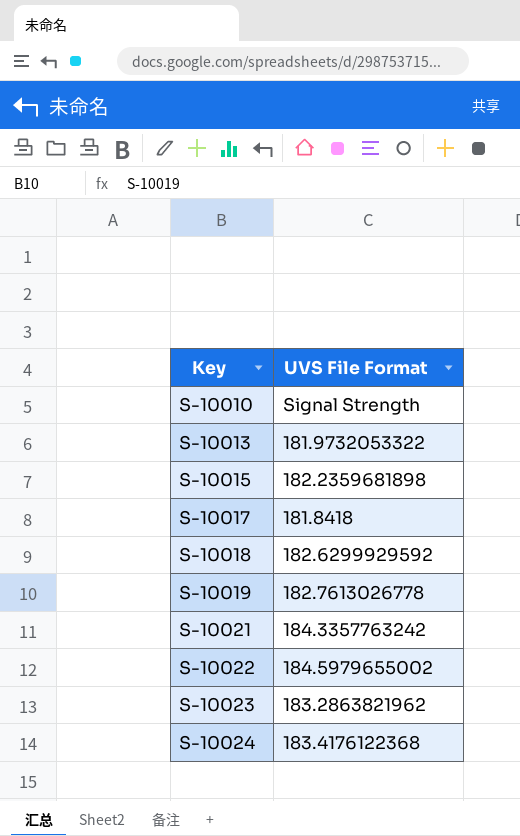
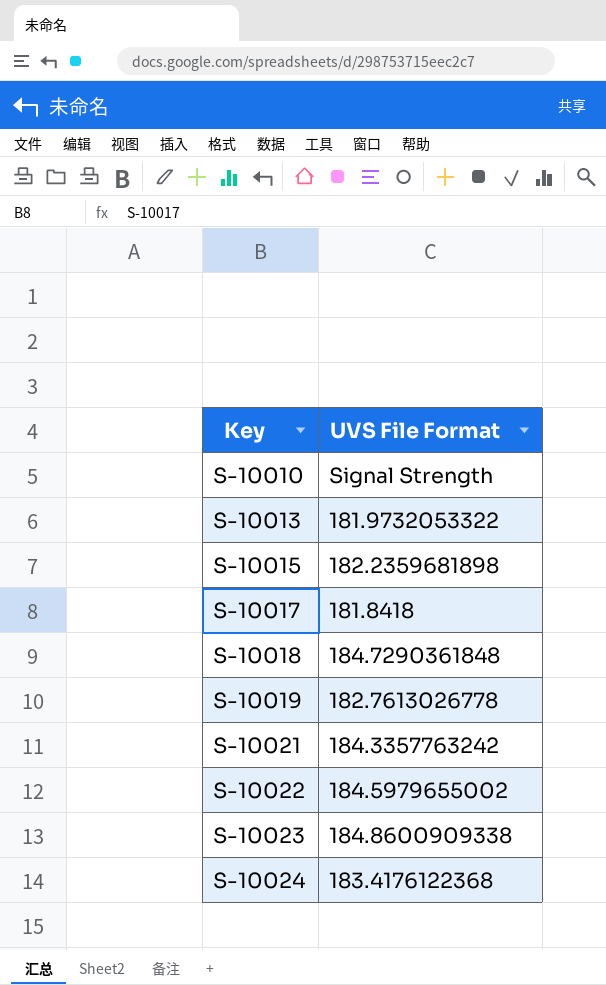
S-10018 | UVS File Format: 182.6299929592 -> 184.7290361848
S-10023 | UVS File Format: 183.2863821962 -> 184.8600909338

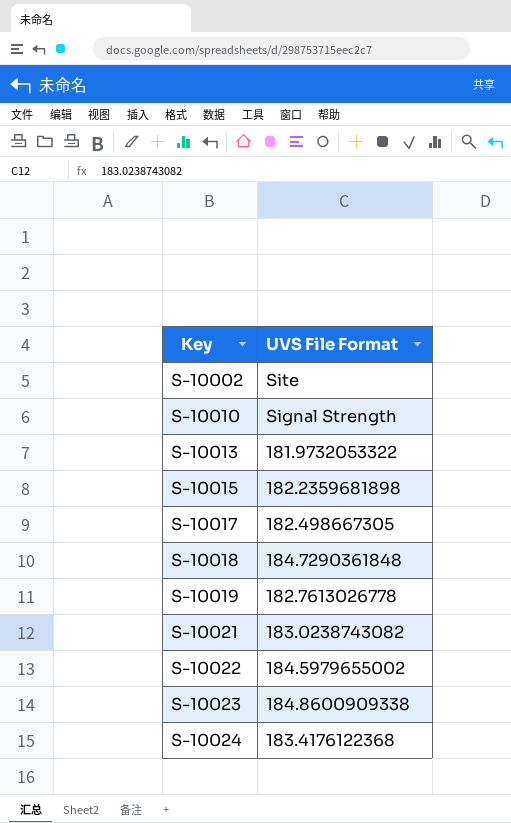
row S-10002: none -> Site
S-10017 | UVS File Format: 181.8418 -> 182.498667305
S-10021 | UVS File Format: 184.3357763242 -> 183.0238743082

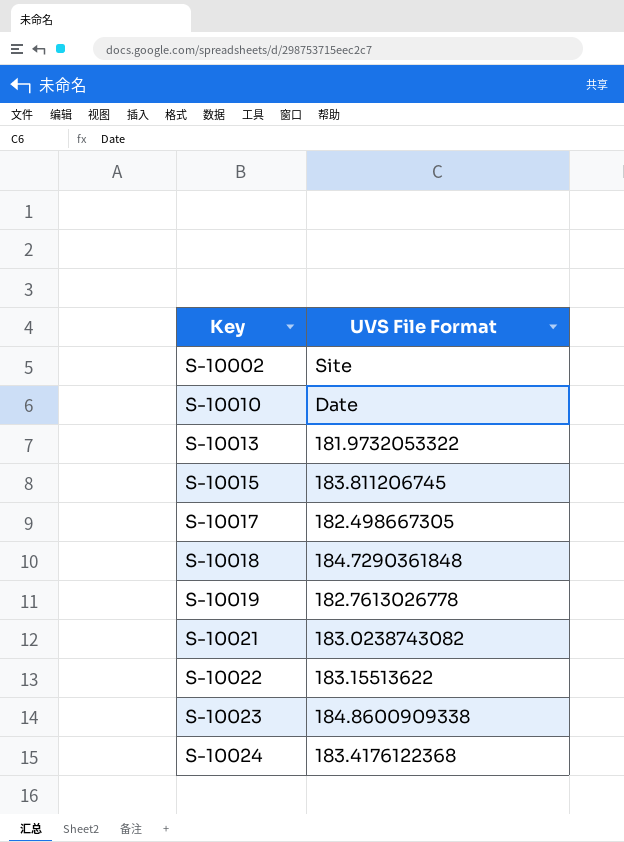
S-10010 | UVS File Format: Signal Strength -> Date
S-10015 | UVS File Format: 182.2359681898 -> 183.811206745
S-10022 | UVS File Format: 184.5979655002 -> 183.15513622

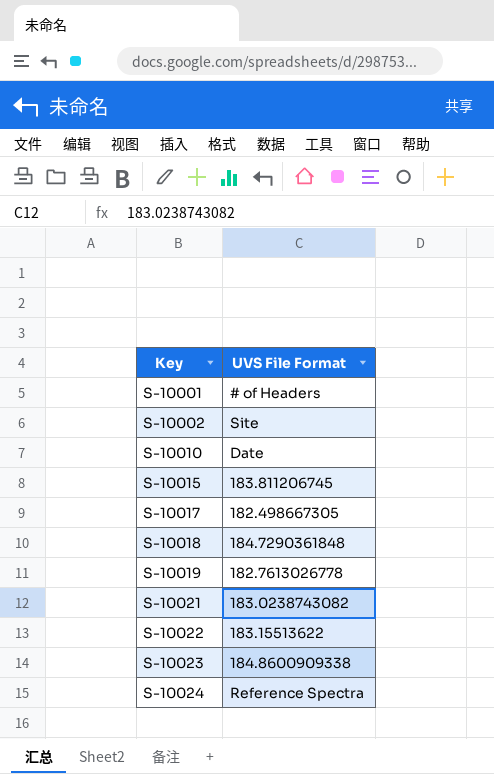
row S-10013: 181.9732053322 -> none
row S-10001: none -> # of Headers
S-10024 | UVS File Format: 183.4176122368 -> Reference Spectra

